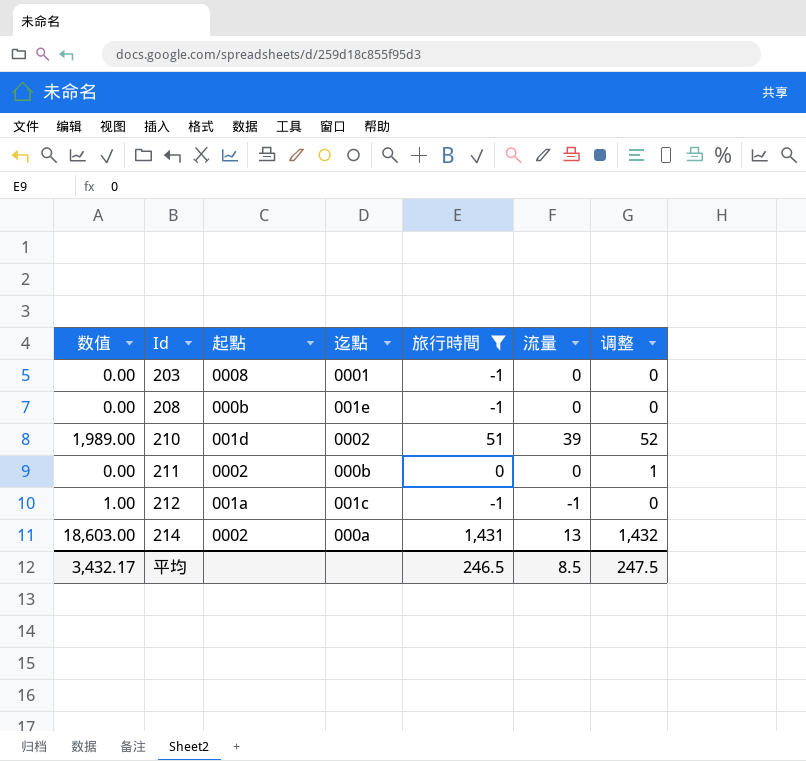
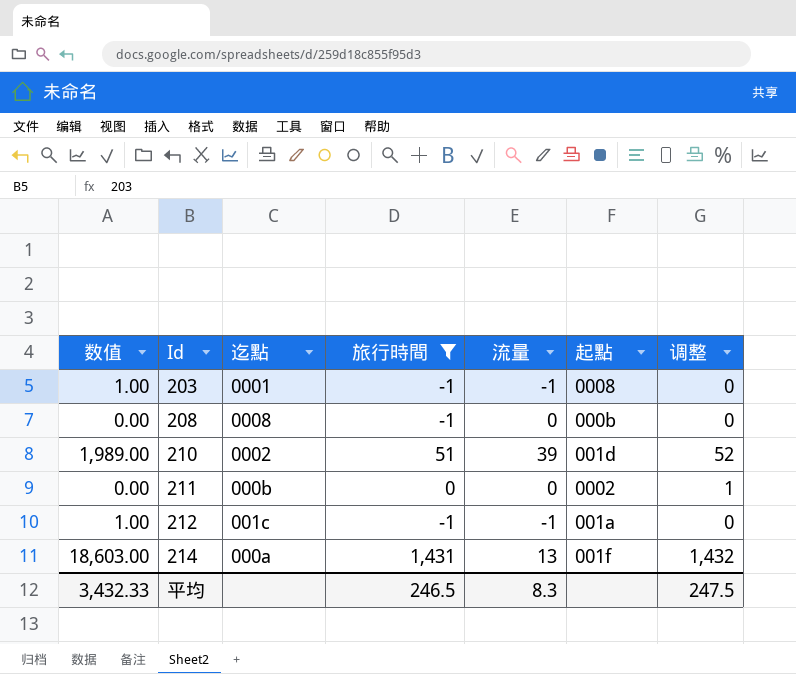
column 起點 | position: 3 -> 6
203 | 数值: 0.00 -> 1.00
203 | 流量: 0 -> -1
208 | 迄點: 001e -> 0008
214 | 起點: 0002 -> 001f
平均 | 数值: 3,432.17 -> 3,432.33
平均 | 流量: 8.5 -> 8.3

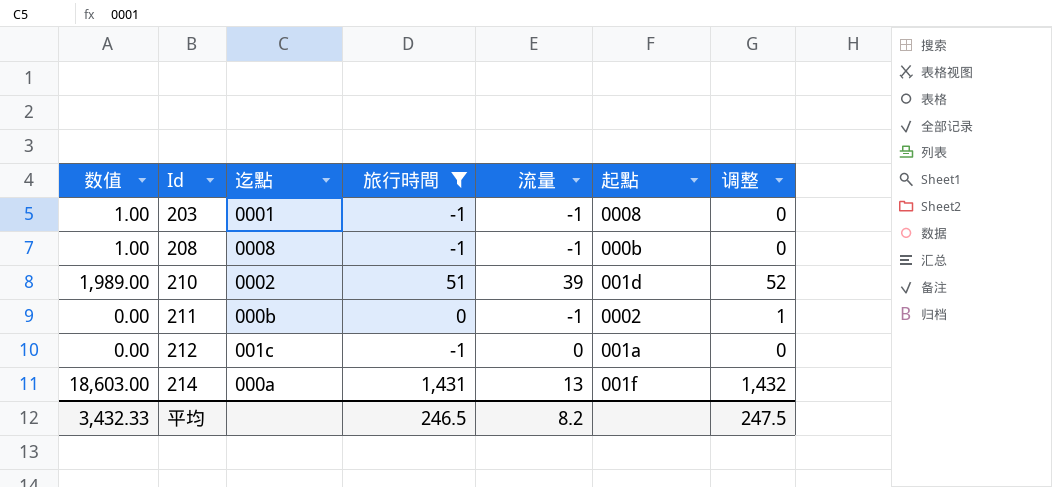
208 | 数值: 0.00 -> 1.00
208 | 流量: 0 -> -1
211 | 流量: 0 -> -1
212 | 数值: 1.00 -> 0.00
212 | 流量: -1 -> 0
平均 | 流量: 8.3 -> 8.2

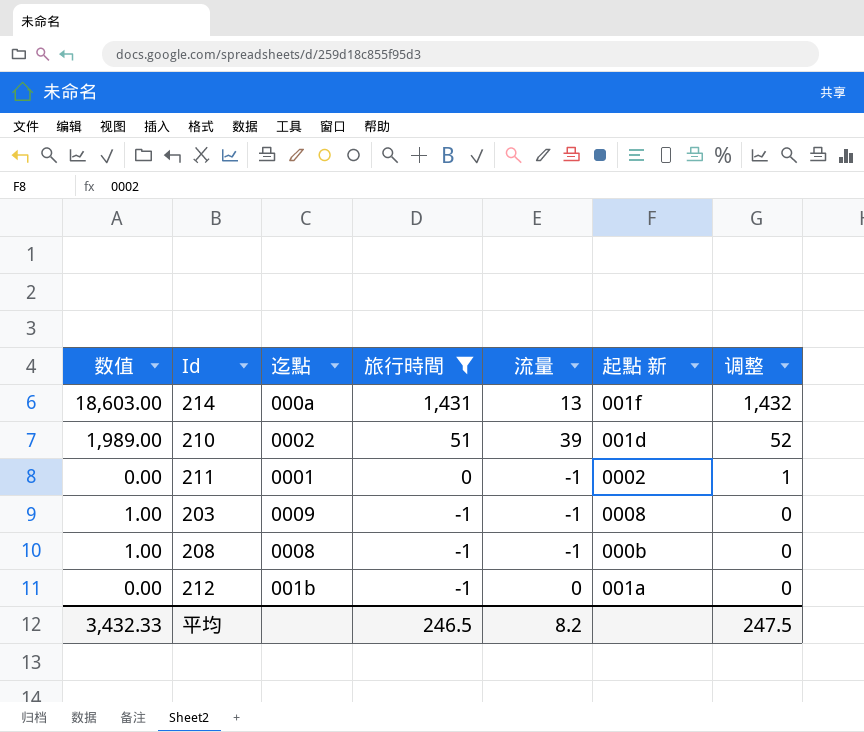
row order: Id ascending -> 旅行時間 descending
column name: 起點 -> 起點 新
211 | 迄點: 000b -> 0001
203 | 迄點: 0001 -> 0009
212 | 迄點: 001c -> 001b

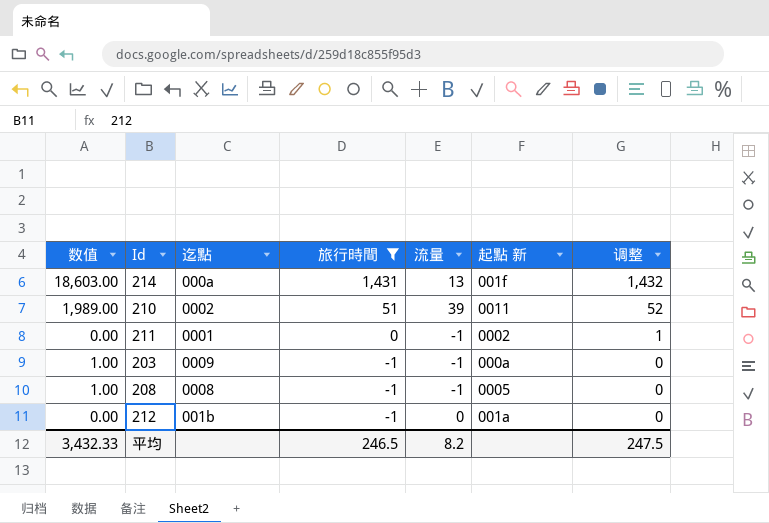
210 | 起點 新: 001d -> 0011
203 | 起點 新: 0008 -> 000a
208 | 起點 新: 000b -> 0005

